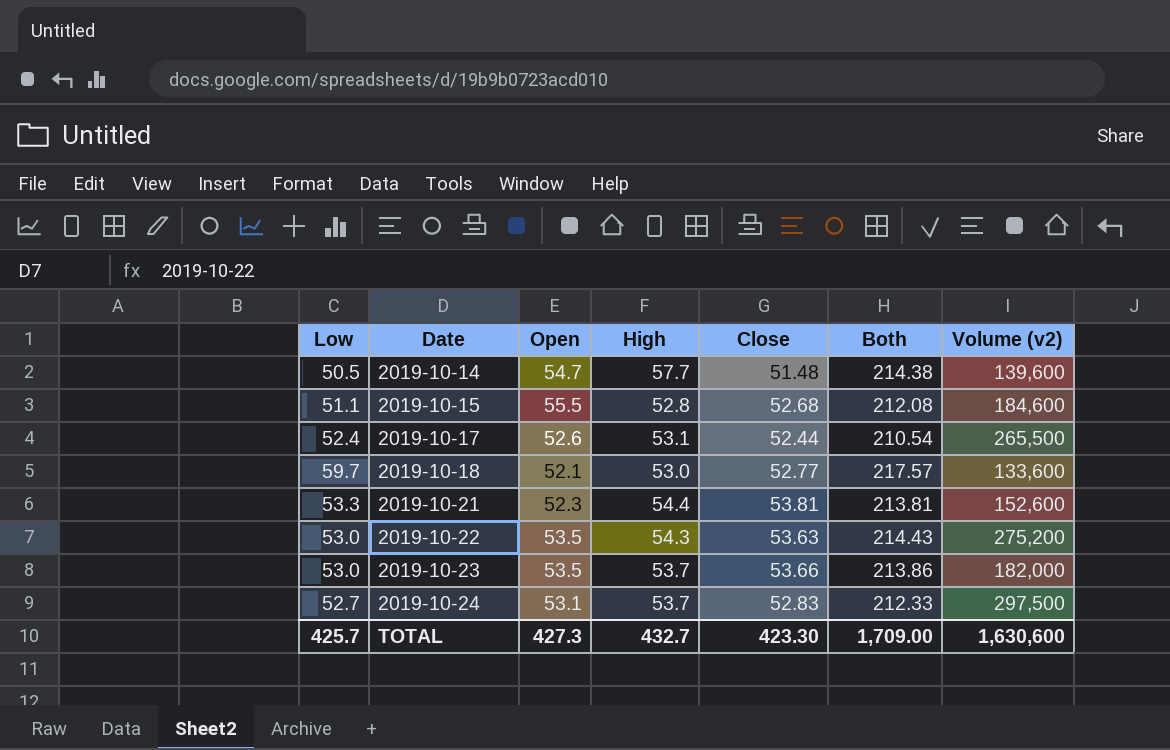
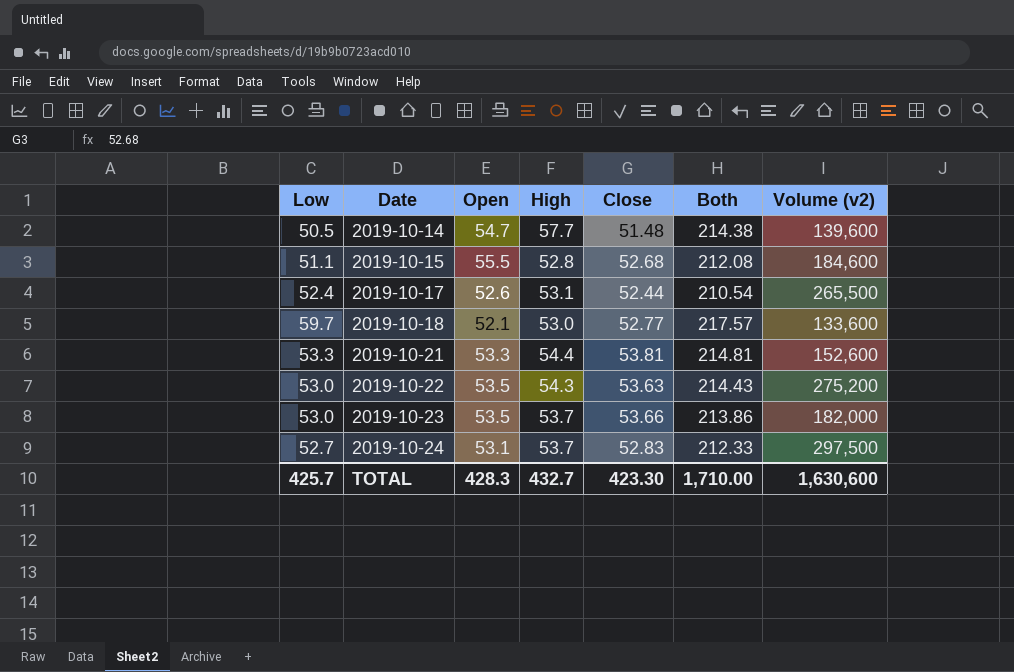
2019-10-21 | Open: 52.3 -> 53.3
2019-10-21 | Both: 213.81 -> 214.81
TOTAL | Open: 427.3 -> 428.3
TOTAL | Both: 1,709.00 -> 1,710.00

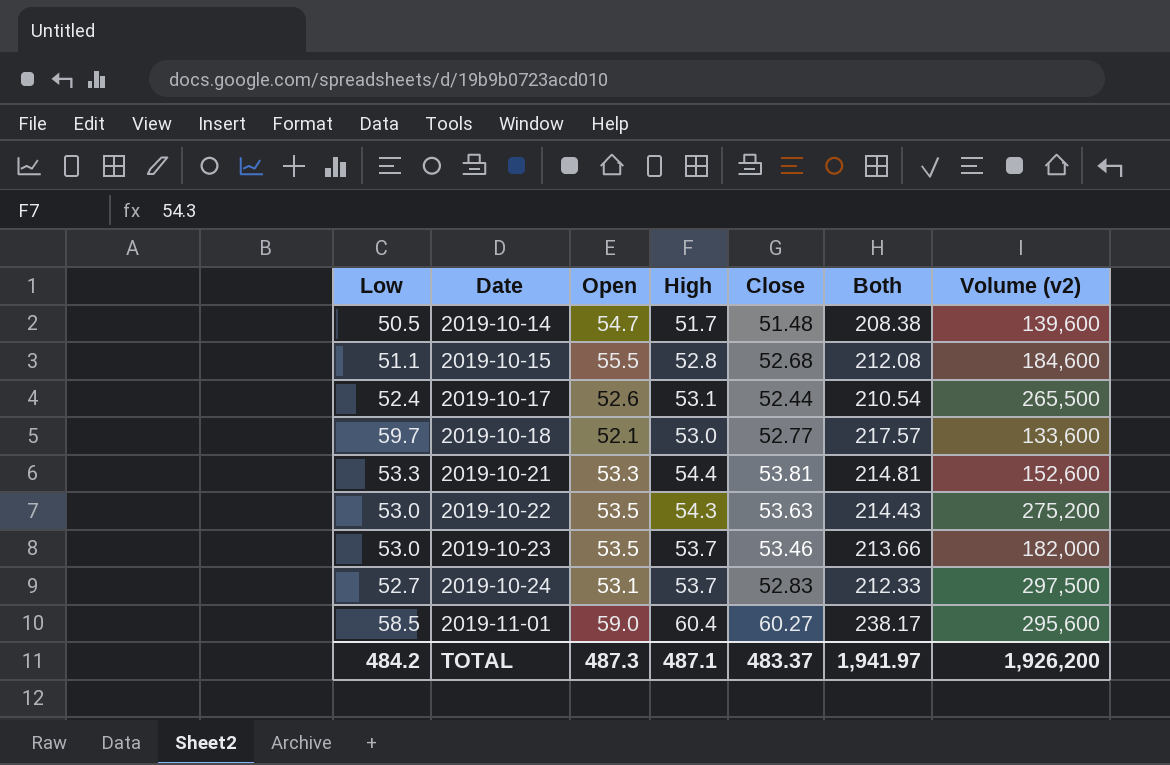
2019-10-14 | High: 57.7 -> 51.7
2019-10-14 | Both: 214.38 -> 208.38
2019-10-23 | Close: 53.66 -> 53.46
2019-10-23 | Both: 213.86 -> 213.66
row 2019-11-01: none -> 58.5 | 59.0 | 60.4 | 60.27 | 238.17 | 295,600
TOTAL | Low: 425.7 -> 484.2
TOTAL | Open: 428.3 -> 487.3
TOTAL | High: 432.7 -> 487.1
TOTAL | Close: 423.30 -> 483.37
TOTAL | Both: 1,710.00 -> 1,941.97
TOTAL | Volume (v2): 1,630,600 -> 1,926,200

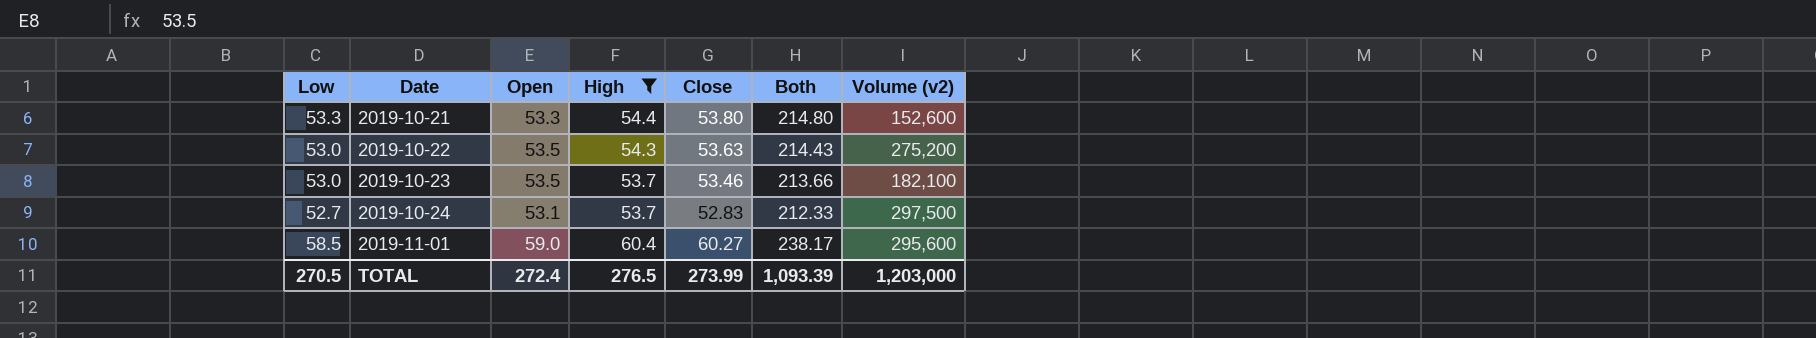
filter: none -> High >= 53.7
2019-10-21 | Close: 53.81 -> 53.80
2019-10-21 | Both: 214.81 -> 214.80
2019-10-23 | Volume (v2): 182,000 -> 182,100
TOTAL | Low: 484.2 -> 270.5
TOTAL | Open: 487.3 -> 272.4
TOTAL | High: 487.1 -> 276.5
TOTAL | Close: 483.37 -> 273.99
TOTAL | Both: 1,941.97 -> 1,093.39
TOTAL | Volume (v2): 1,926,200 -> 1,203,000

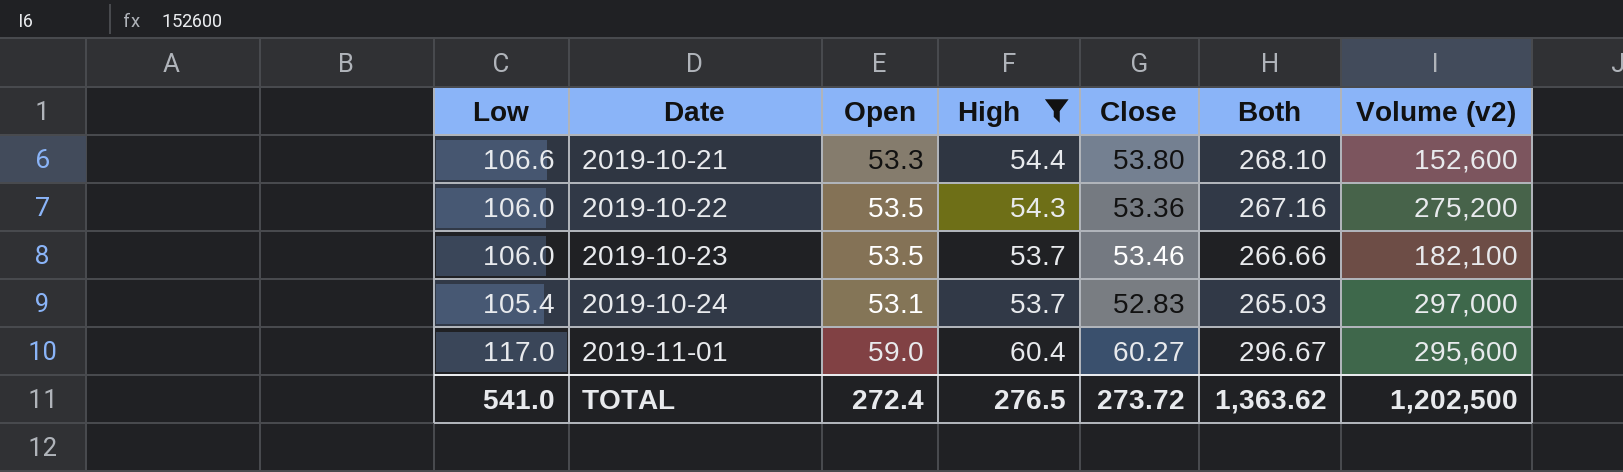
2019-10-21 | Low: 53.3 -> 106.6
2019-10-21 | Both: 214.80 -> 268.10
2019-10-22 | Low: 53.0 -> 106.0
2019-10-22 | Close: 53.63 -> 53.36
2019-10-22 | Both: 214.43 -> 267.16
2019-10-23 | Low: 53.0 -> 106.0
2019-10-23 | Both: 213.66 -> 266.66
2019-10-24 | Low: 52.7 -> 105.4
2019-10-24 | Both: 212.33 -> 265.03
2019-10-24 | Volume (v2): 297,500 -> 297,000
2019-11-01 | Low: 58.5 -> 117.0
2019-11-01 | Both: 238.17 -> 296.67
TOTAL | Low: 270.5 -> 541.0
TOTAL | Close: 273.99 -> 273.72
TOTAL | Both: 1,093.39 -> 1,363.62
TOTAL | Volume (v2): 1,203,000 -> 1,202,500

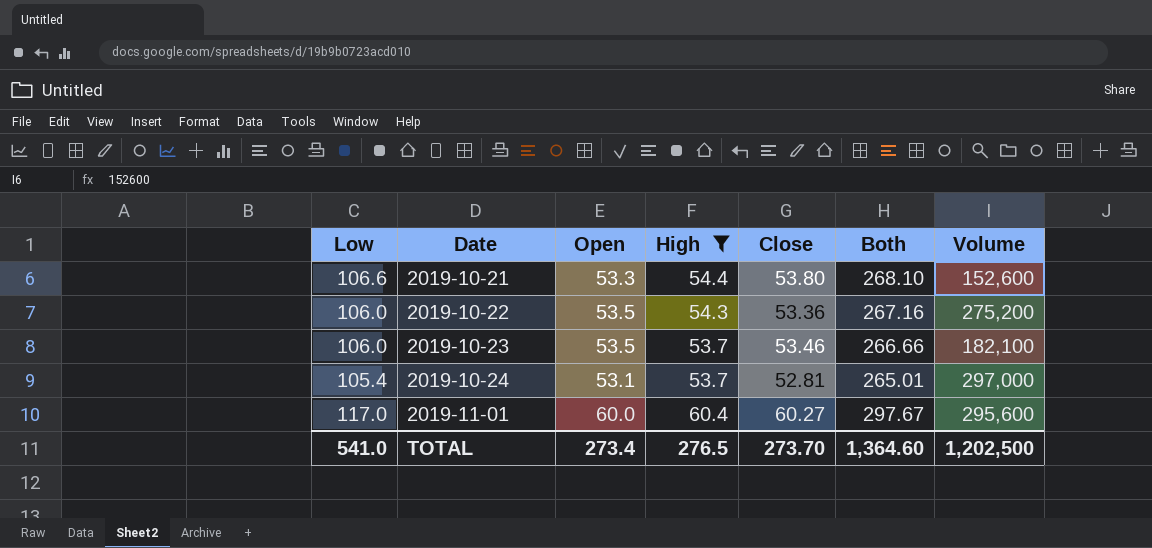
column name: Volume (v2) -> Volume
2019-10-24 | Close: 52.83 -> 52.81
2019-10-24 | Both: 265.03 -> 265.01
2019-11-01 | Open: 59.0 -> 60.0
2019-11-01 | Both: 296.67 -> 297.67
TOTAL | Open: 272.4 -> 273.4
TOTAL | Close: 273.72 -> 273.70
TOTAL | Both: 1,363.62 -> 1,364.60

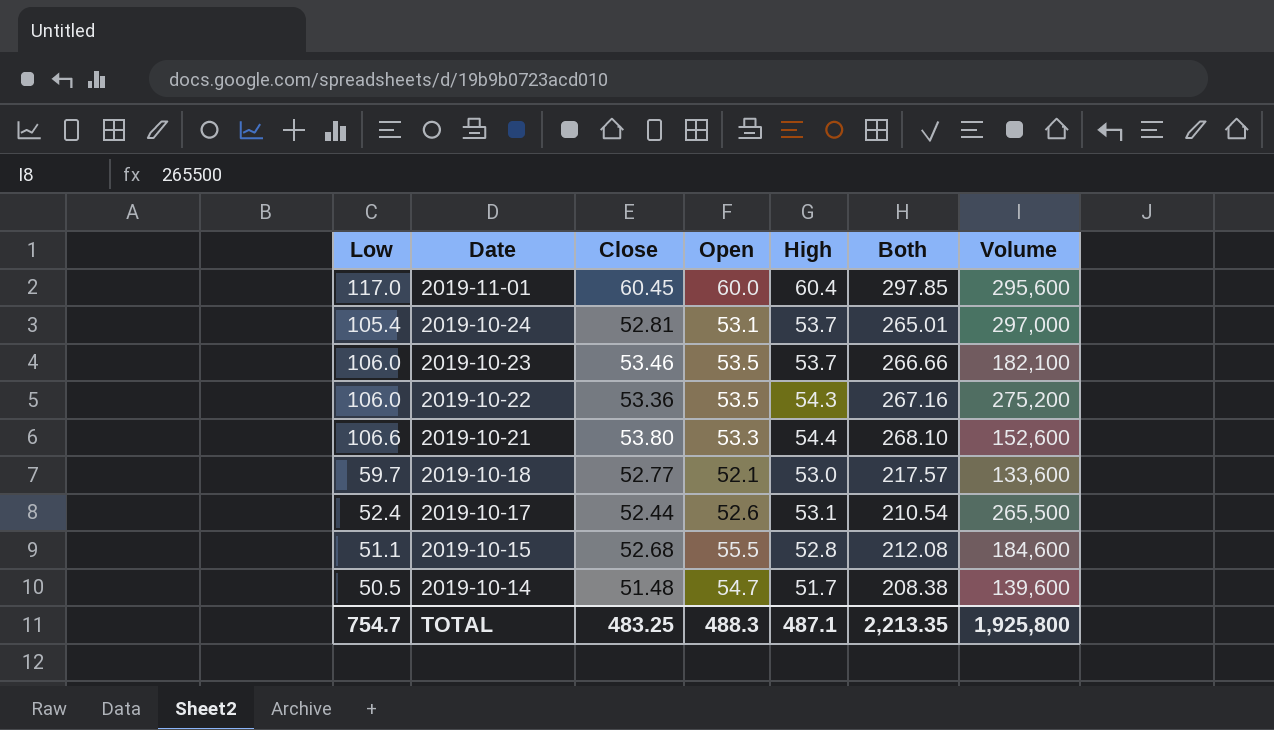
filter: High >= 53.7 -> none
row order: Date ascending -> Date descending
column Close | position: 5 -> 3
2019-11-01 | Close: 60.27 -> 60.45
2019-11-01 | Both: 297.67 -> 297.85
TOTAL | Low: 541.0 -> 754.7
TOTAL | Close: 273.70 -> 483.25
TOTAL | Open: 273.4 -> 488.3
TOTAL | High: 276.5 -> 487.1
TOTAL | Both: 1,364.60 -> 2,213.35
TOTAL | Volume: 1,202,500 -> 1,925,800

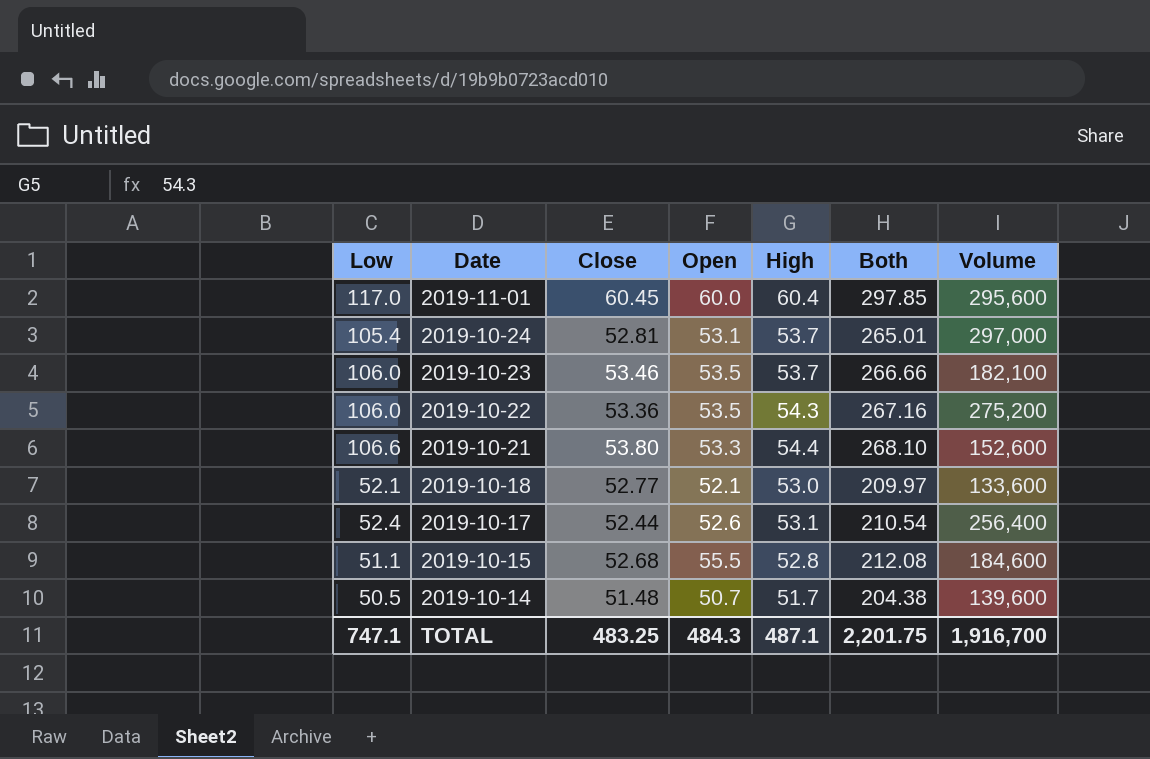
2019-10-18 | Low: 59.7 -> 52.1
2019-10-18 | Both: 217.57 -> 209.97
2019-10-17 | Volume: 265,500 -> 256,400
2019-10-14 | Open: 54.7 -> 50.7
2019-10-14 | Both: 208.38 -> 204.38
TOTAL | Low: 754.7 -> 747.1
TOTAL | Open: 488.3 -> 484.3
TOTAL | Both: 2,213.35 -> 2,201.75
TOTAL | Volume: 1,925,800 -> 1,916,700

